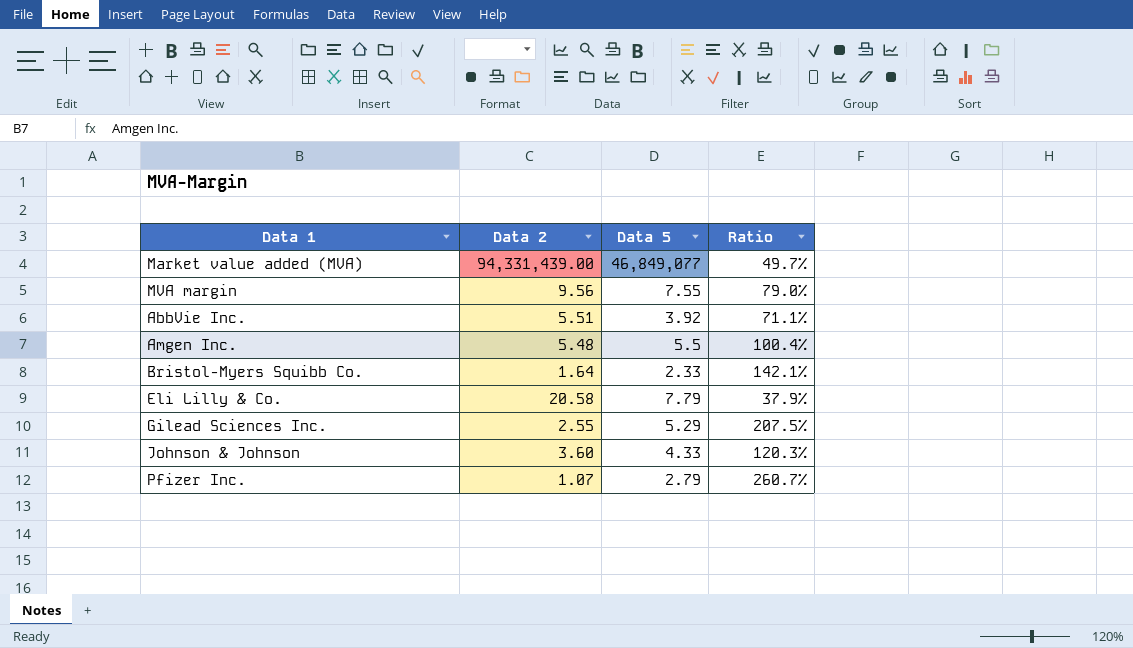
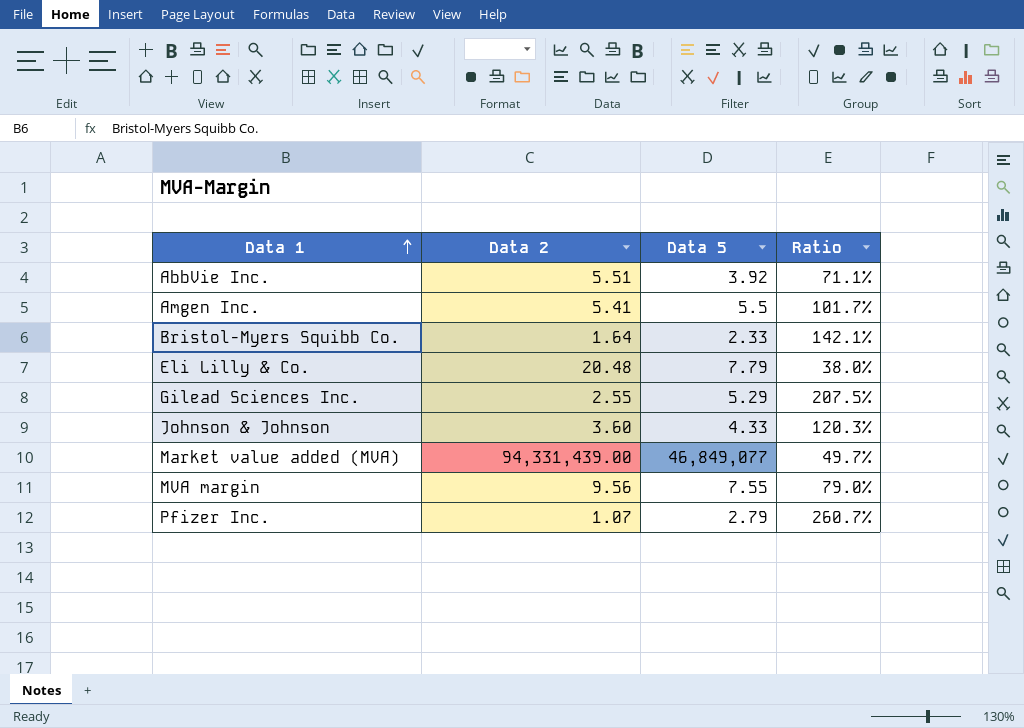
row order: none -> Data 1 ascending
Amgen Inc. | Data 2: 5.48 -> 5.41
Amgen Inc. | Ratio: 100.4% -> 101.7%
Eli Lilly & Co. | Data 2: 20.58 -> 20.48
Eli Lilly & Co. | Ratio: 37.9% -> 38.0%

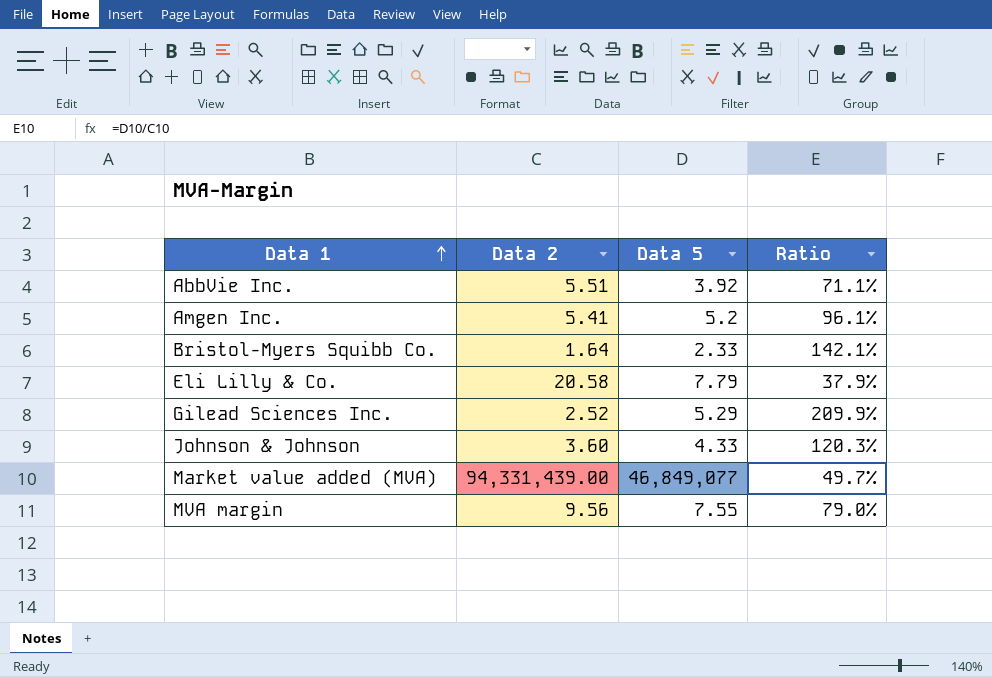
row Pfizer Inc.: 1.07 | 2.79 | 260.7% -> none
Amgen Inc. | Data 5: 5.5 -> 5.2
Amgen Inc. | Ratio: 101.7% -> 96.1%
Eli Lilly & Co. | Data 2: 20.48 -> 20.58
Eli Lilly & Co. | Ratio: 38.0% -> 37.9%
Gilead Sciences Inc. | Data 2: 2.55 -> 2.52
Gilead Sciences Inc. | Ratio: 207.5% -> 209.9%

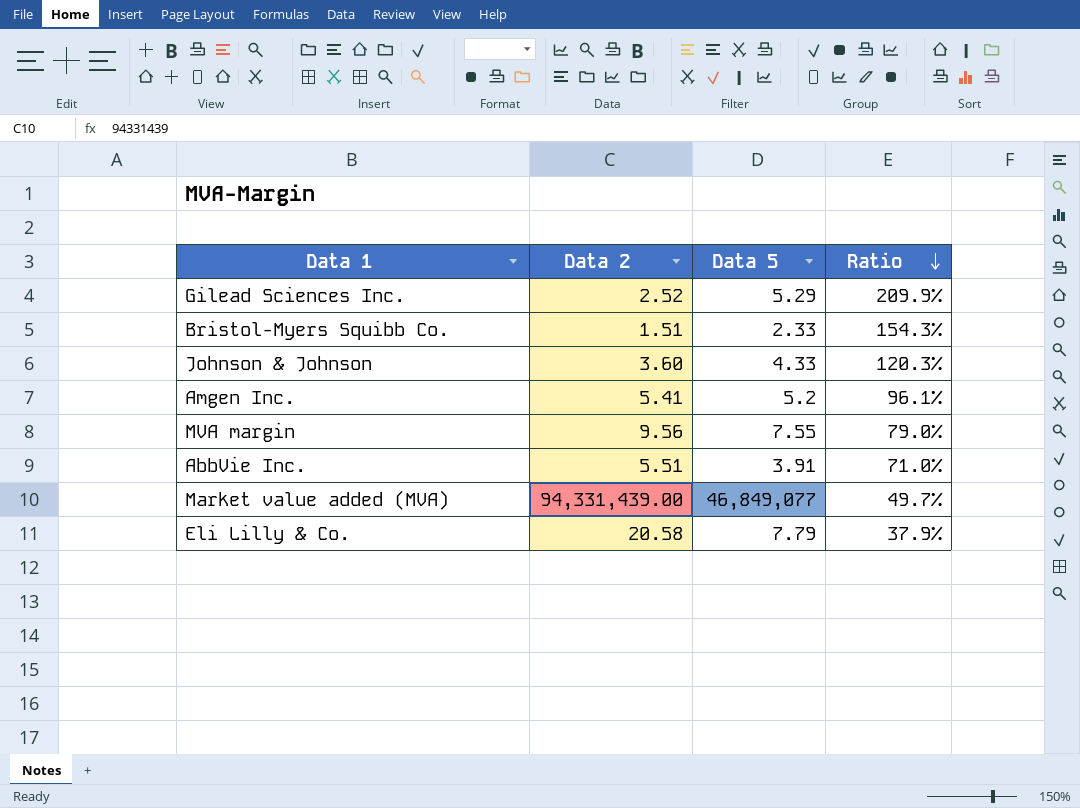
row order: Data 1 ascending -> Ratio descending
Bristol-Myers Squibb Co. | Data 2: 1.64 -> 1.51
Bristol-Myers Squibb Co. | Ratio: 142.1% -> 154.3%
AbbVie Inc. | Data 5: 3.92 -> 3.91
AbbVie Inc. | Ratio: 71.1% -> 71.0%

